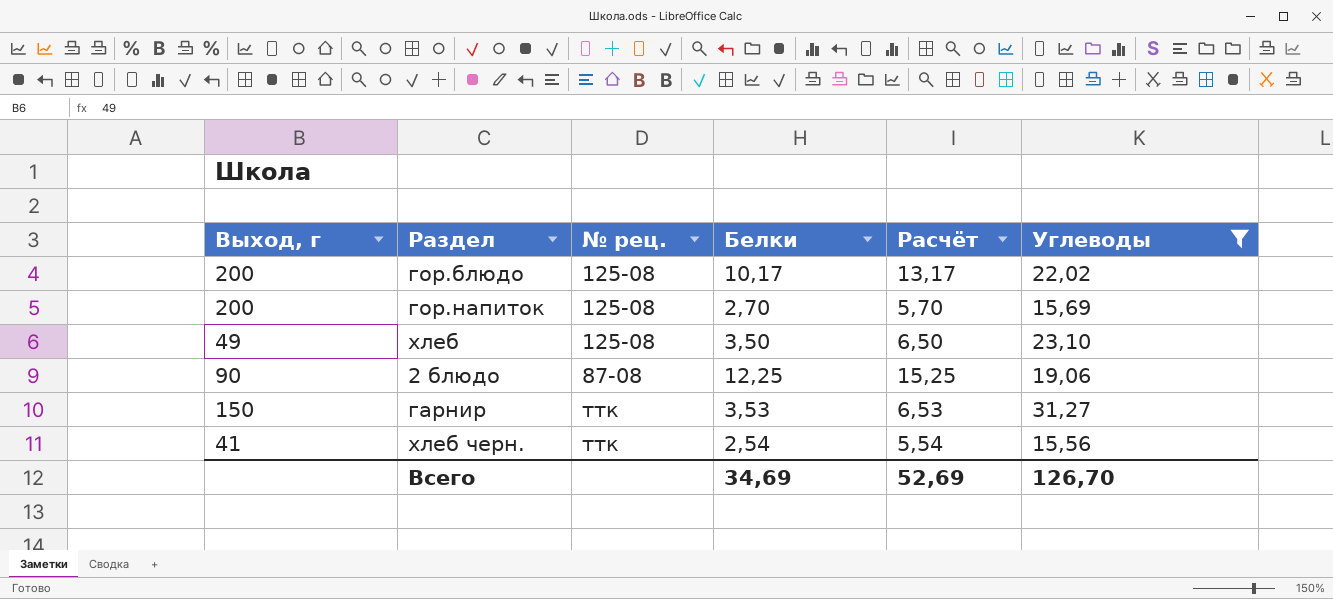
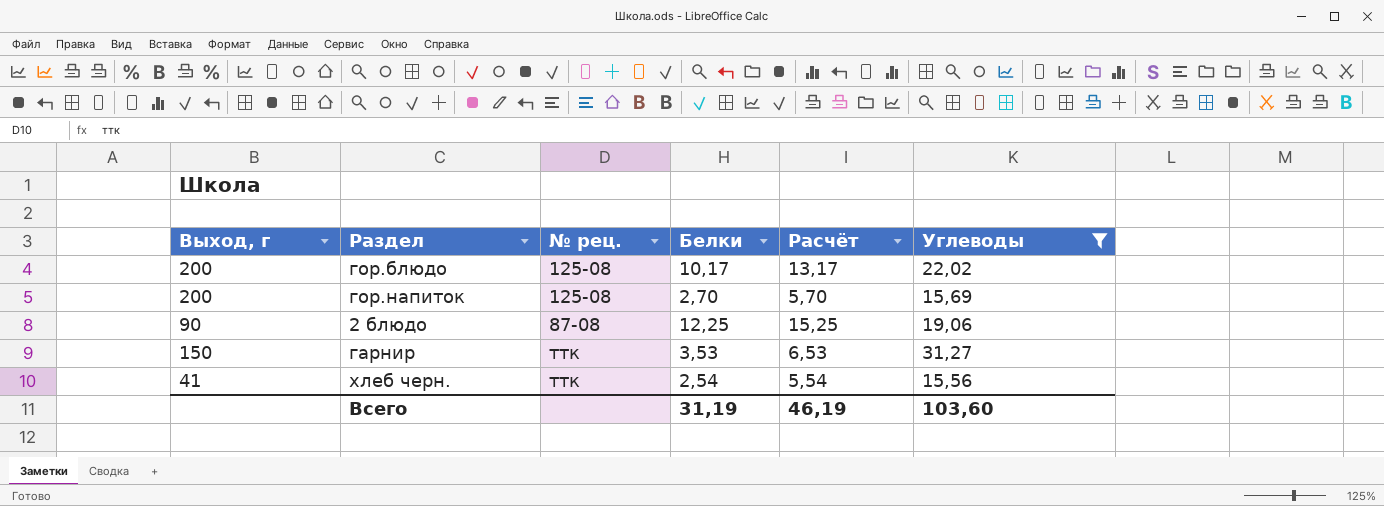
row хлеб: 49 | 125-08 | 3,50 | 6,50 | 23,10 -> none
Всего | Белки: 34,69 -> 31,19
Всего | Расчёт: 52,69 -> 46,19
Всего | Углеводы: 126,70 -> 103,60

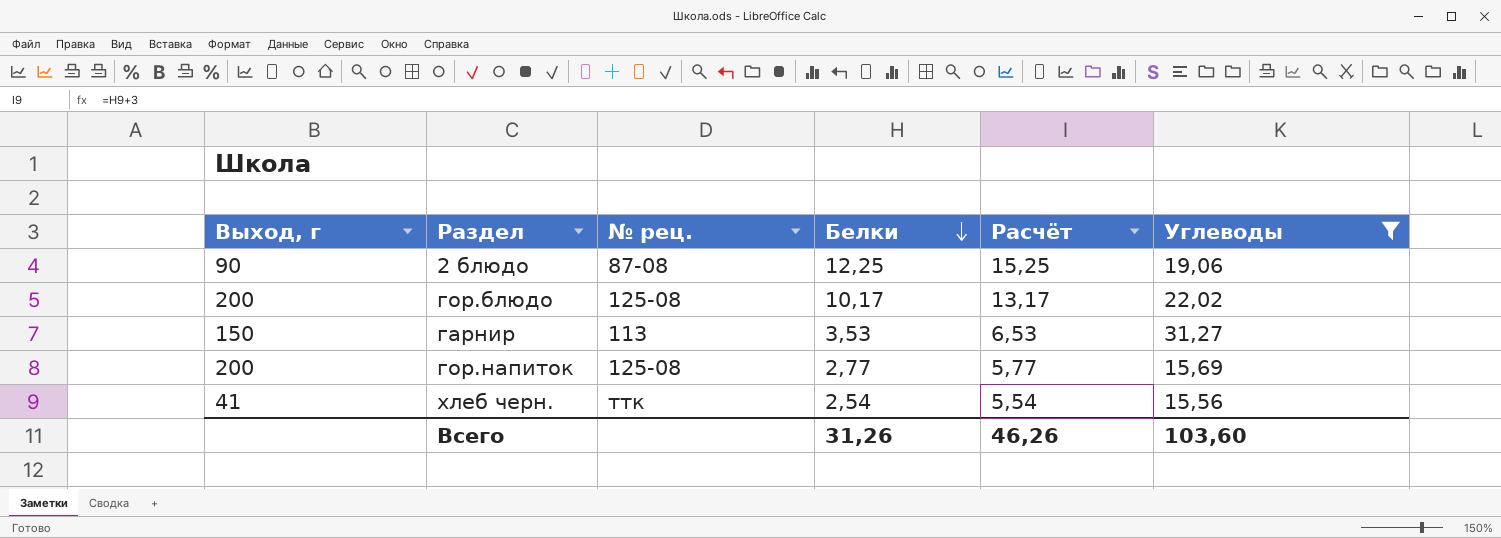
row order: none -> Белки descending
гарнир | № рец.: ттк -> 113
гор.напиток | Белки: 2,70 -> 2,77
гор.напиток | Расчёт: 5,70 -> 5,77
Всего | Белки: 31,19 -> 31,26
Всего | Расчёт: 46,19 -> 46,26

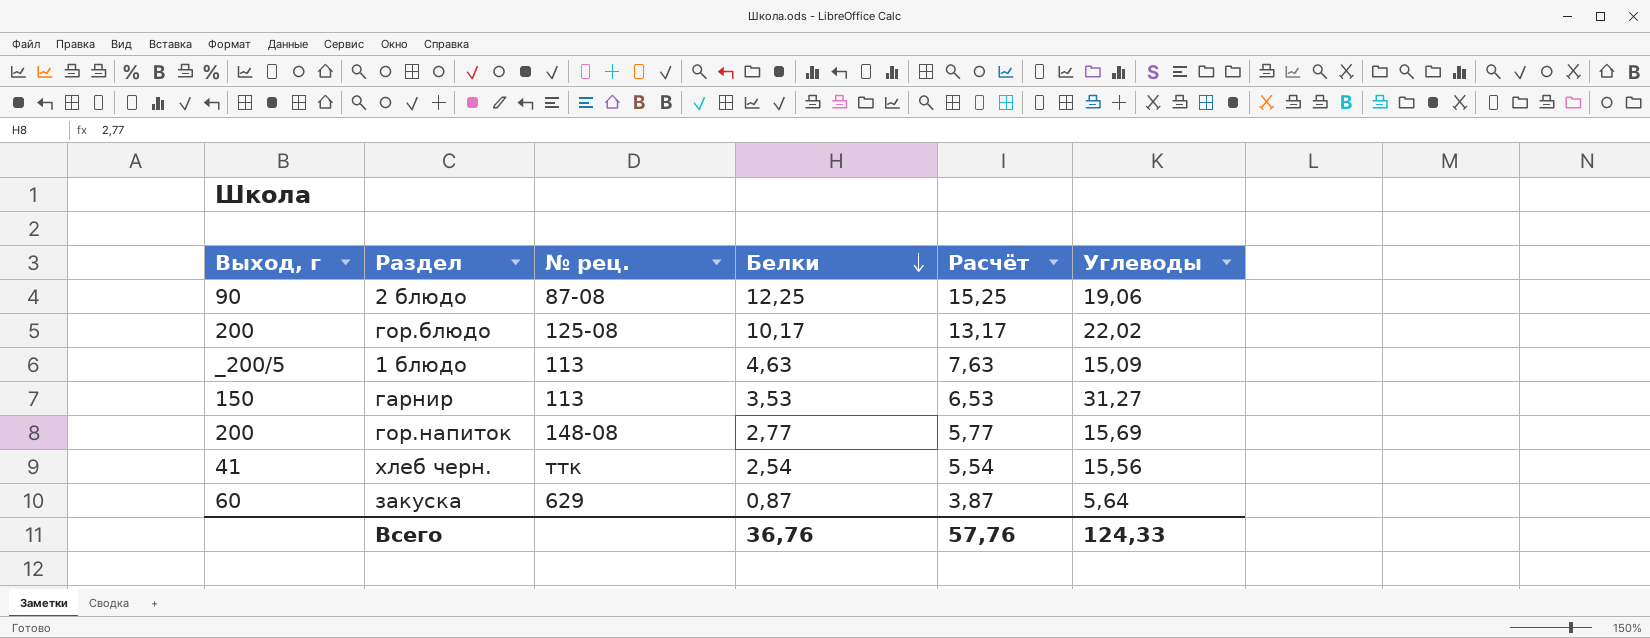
filter: Углеводы >= 15,56 -> none
гор.напиток | № рец.: 125-08 -> 148-08
Всего | Белки: 31,26 -> 36,76
Всего | Расчёт: 46,26 -> 57,76
Всего | Углеводы: 103,60 -> 124,33

